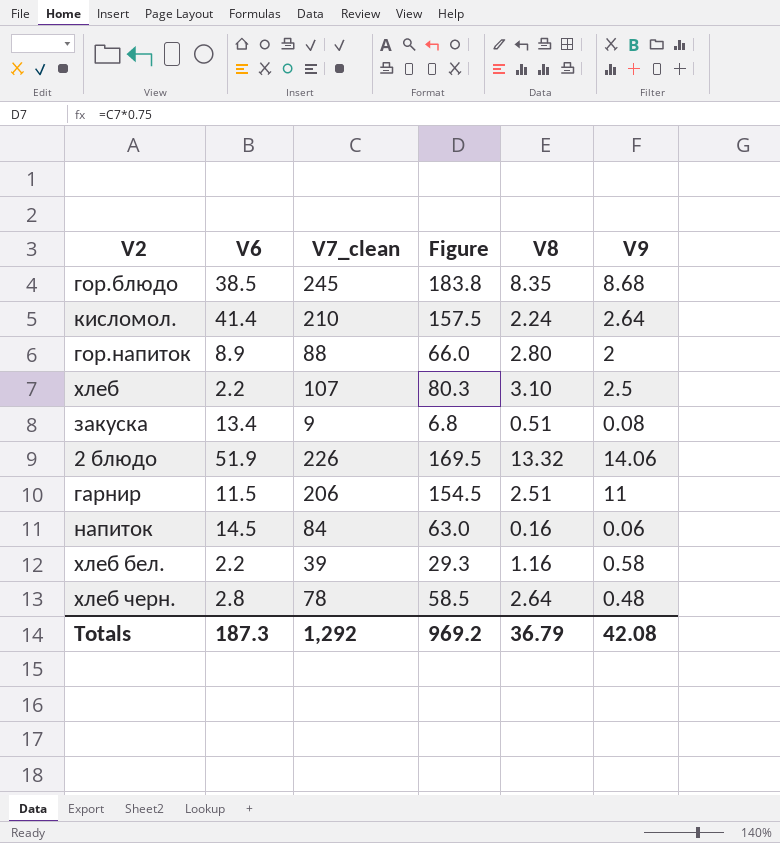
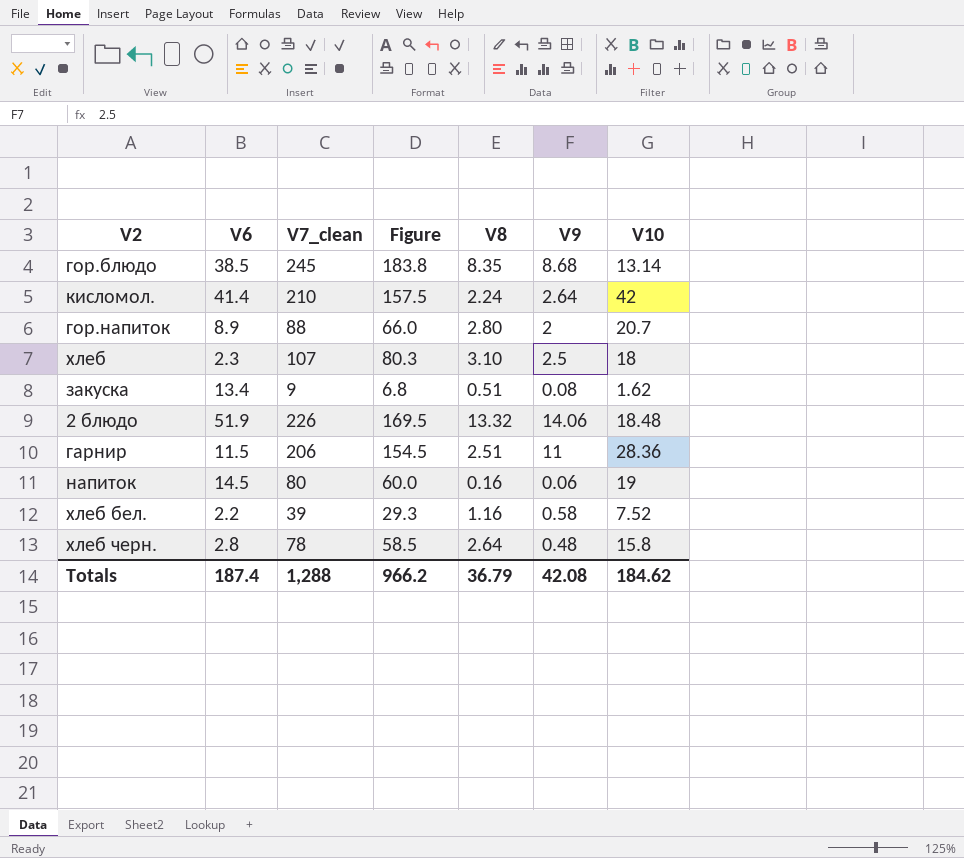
column V10 | position: none -> 7
хлеб | V6: 2.2 -> 2.3
напиток | V7_clean: 84 -> 80
напиток | Figure: 63.0 -> 60.0
Totals | V6: 187.3 -> 187.4
Totals | V7_clean: 1,292 -> 1,288
Totals | Figure: 969.2 -> 966.2

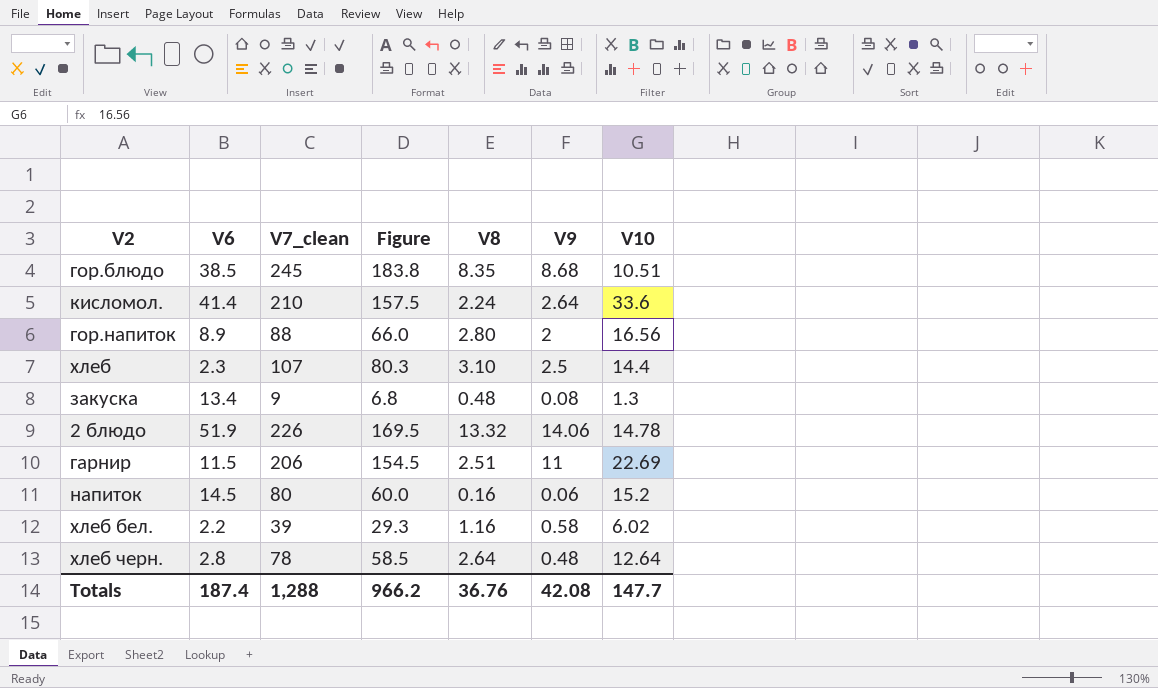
гор.блюдо | V10: 13.14 -> 10.51
кисломол. | V10: 42 -> 33.6
гор.напиток | V10: 20.7 -> 16.56
хлеб | V10: 18 -> 14.4
закуска | V8: 0.51 -> 0.48
закуска | V10: 1.62 -> 1.3
2 блюдо | V10: 18.48 -> 14.78
гарнир | V10: 28.36 -> 22.69
напиток | V10: 19 -> 15.2
хлеб бел. | V10: 7.52 -> 6.02
хлеб черн. | V10: 15.8 -> 12.64
Totals | V8: 36.79 -> 36.76
Totals | V10: 184.62 -> 147.7

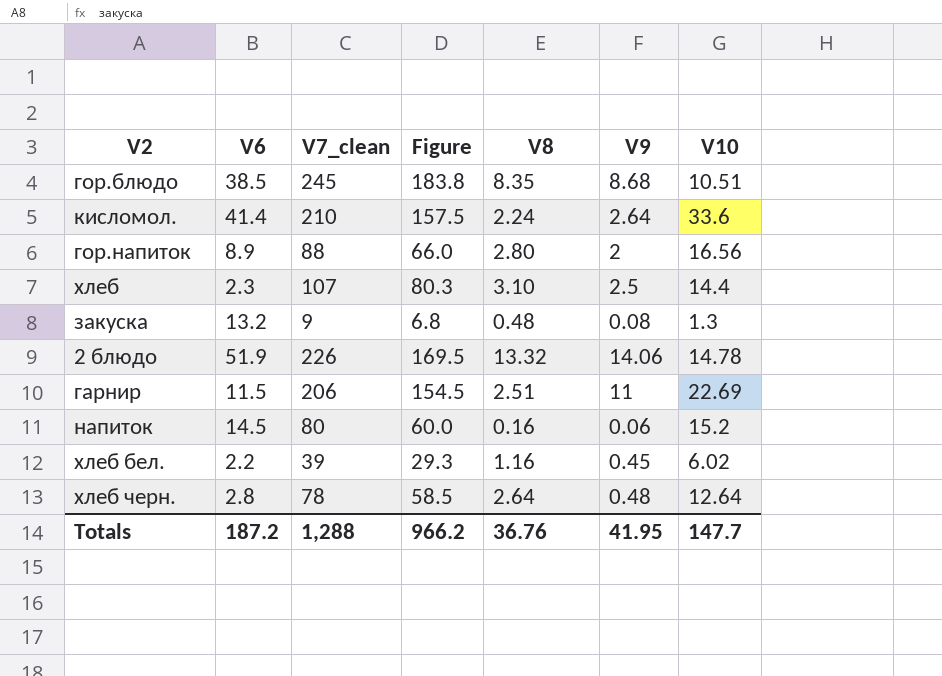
закуска | V6: 13.4 -> 13.2
хлеб бел. | V9: 0.58 -> 0.45
Totals | V6: 187.4 -> 187.2
Totals | V9: 42.08 -> 41.95

